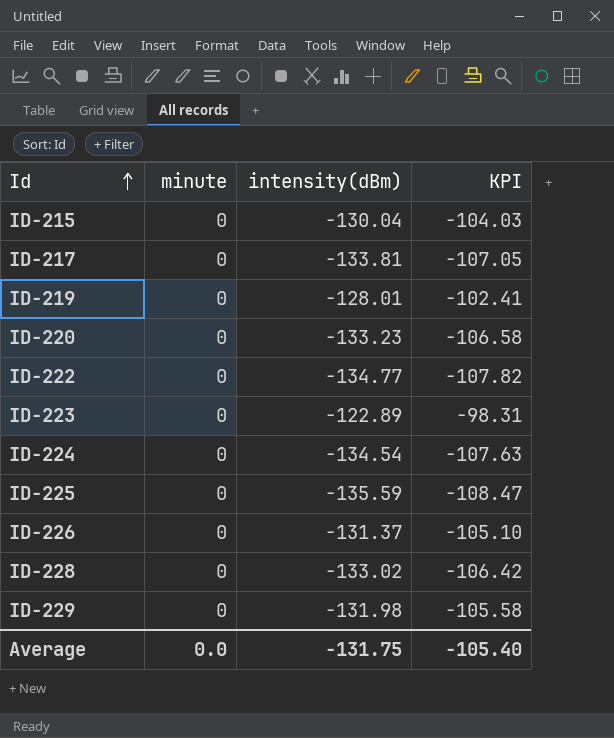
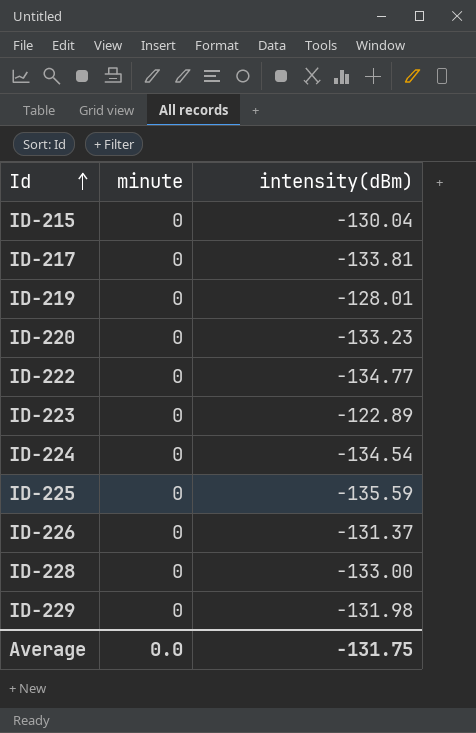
column KPI | formula: [intensity(dBm)] * 0.8 -> none
ID-228 | intensity(dBm): -133.02 -> -133.00

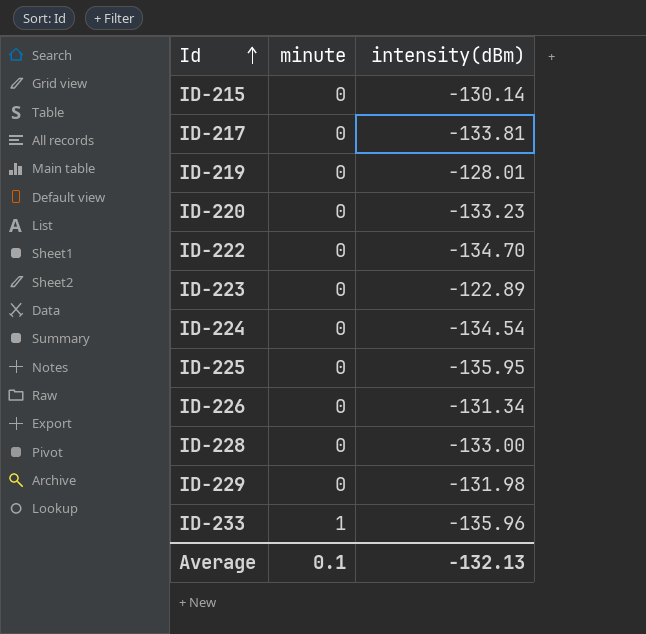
ID-215 | intensity(dBm): -130.04 -> -130.14
ID-222 | intensity(dBm): -134.77 -> -134.70
ID-225 | intensity(dBm): -135.59 -> -135.95
ID-226 | intensity(dBm): -131.37 -> -131.34
row ID-233: none -> 1 | -135.96
Average | minute: 0.0 -> 0.1
Average | intensity(dBm): -131.75 -> -132.13

